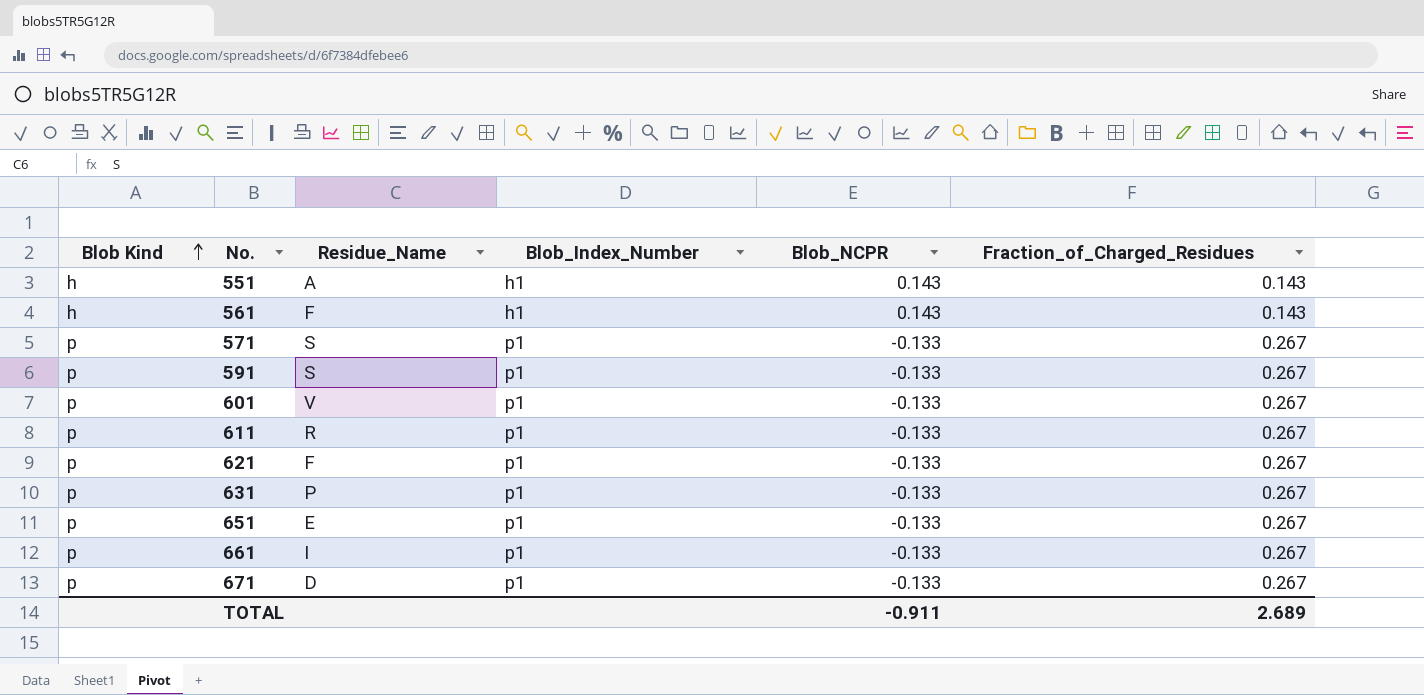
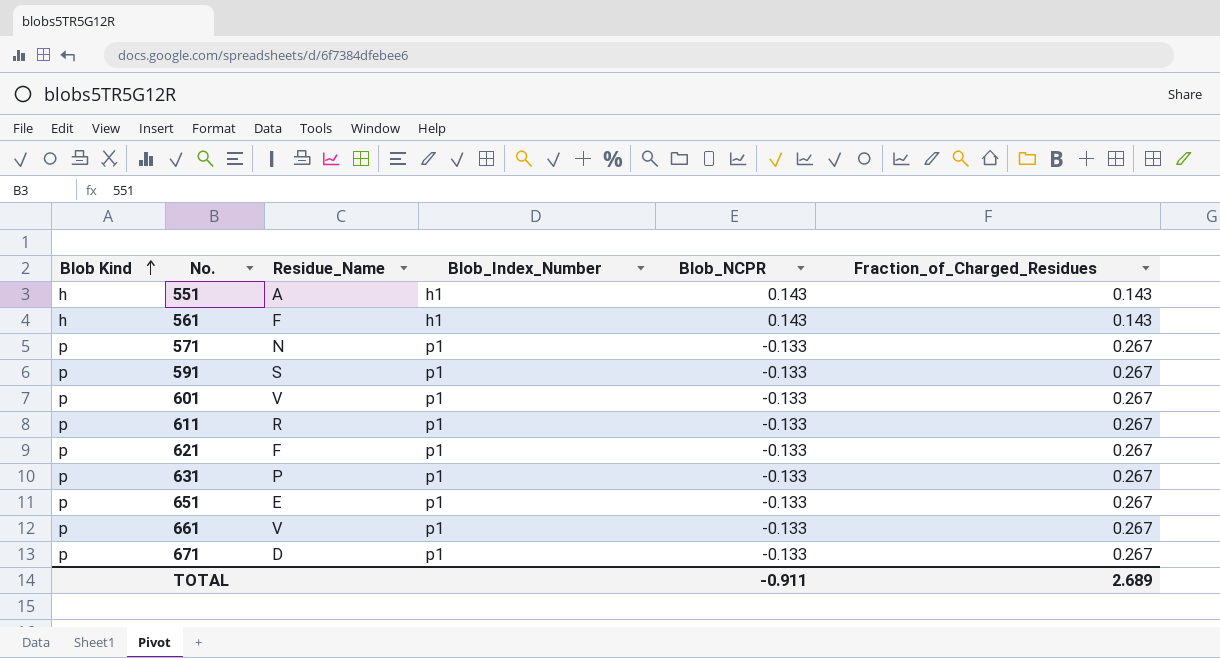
571 | Residue_Name: S -> N
661 | Residue_Name: I -> V

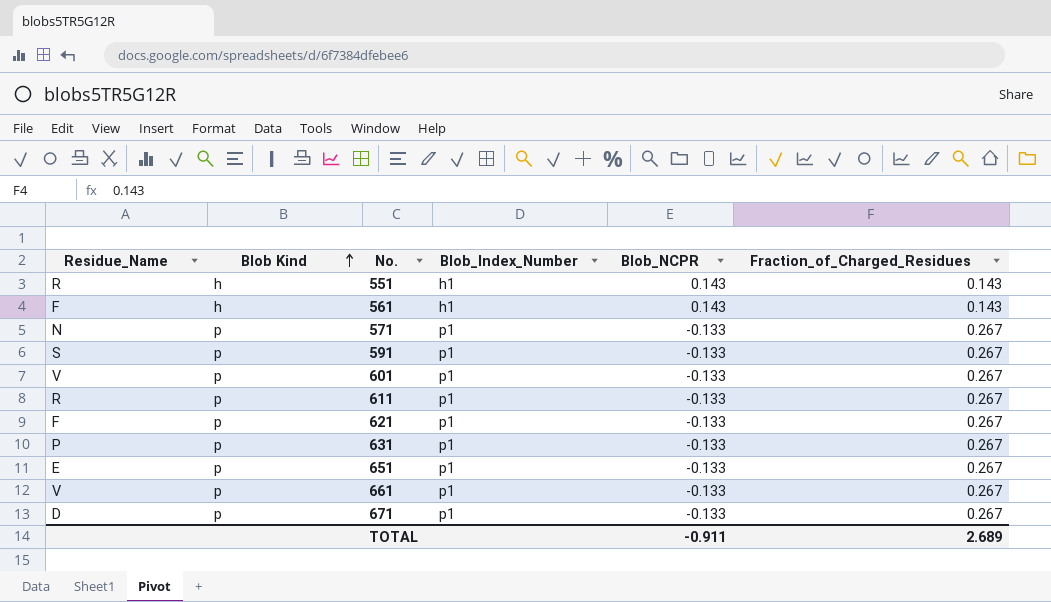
column Residue_Name | position: 3 -> 1
551 | Residue_Name: A -> R

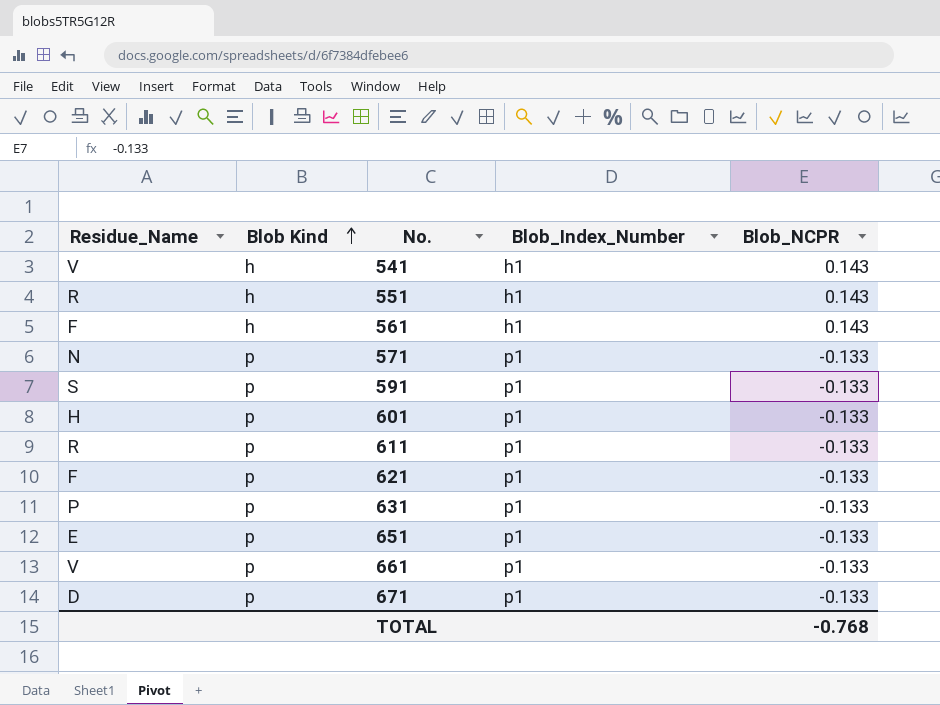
column Fraction_of_Charged_Residues | position: 6 -> none
row 541: none -> V | h | h1 | 0.143
601 | Residue_Name: V -> H
TOTAL | Blob_NCPR: -0.911 -> -0.768

